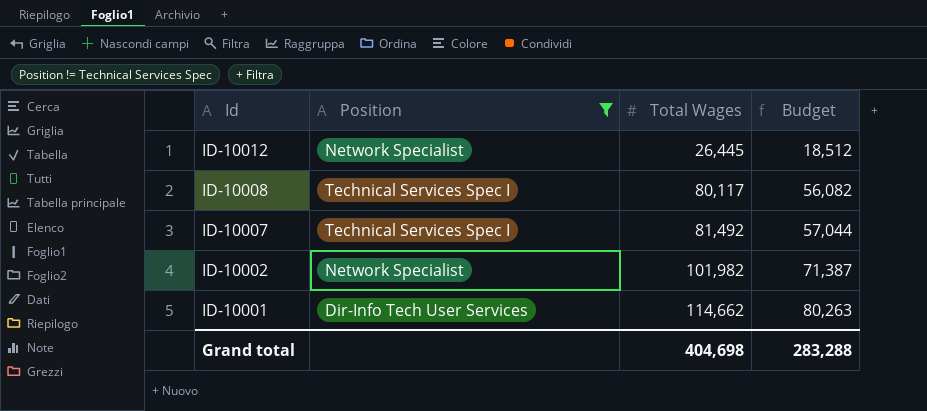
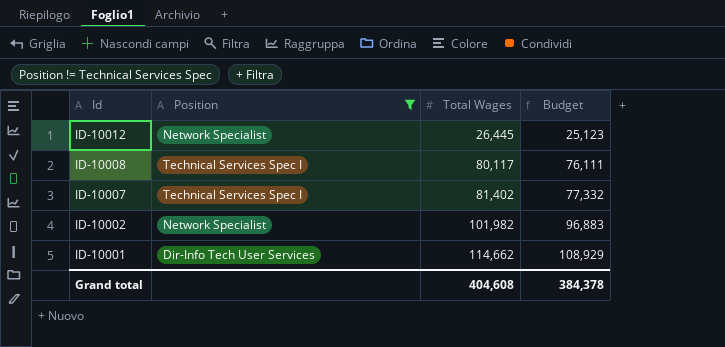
column Budget | formula: [Total Wages] * 0.7 -> [Total Wages] * 0.95
ID-10007 | Total Wages: 81,492 -> 81,402
Grand total | Total Wages: 404,698 -> 404,608
Grand total | Budget: 283,288 -> 384,378

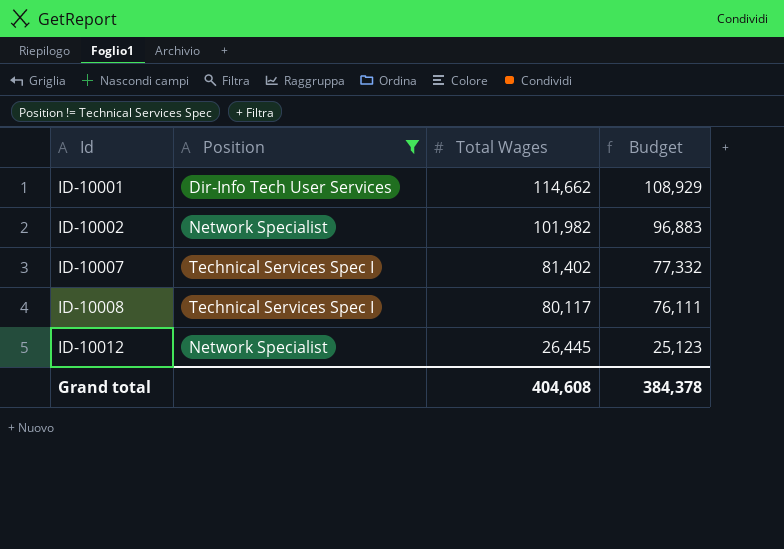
row order: Id descending -> Id ascending

